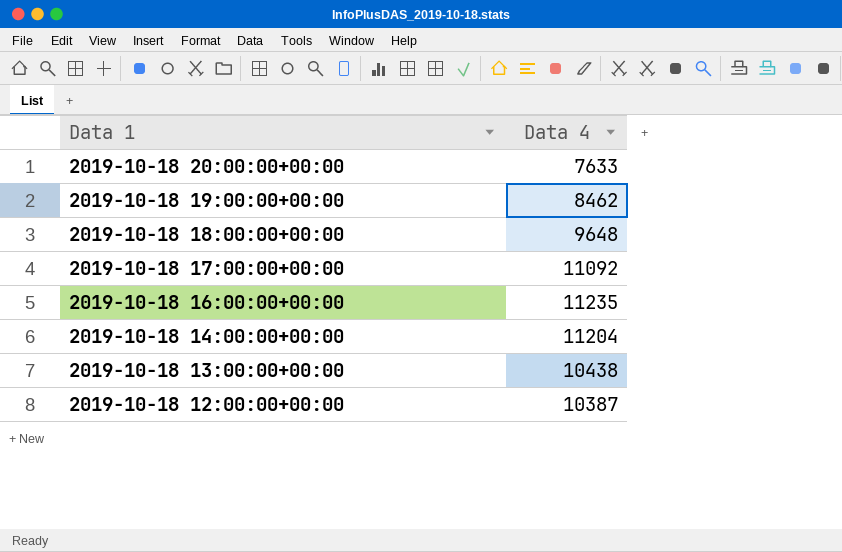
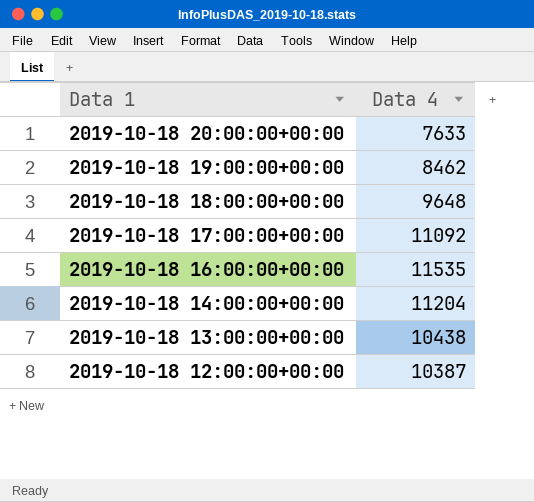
2019-10-18 16:00:00+00:00 | Data 4: 11235 -> 11535

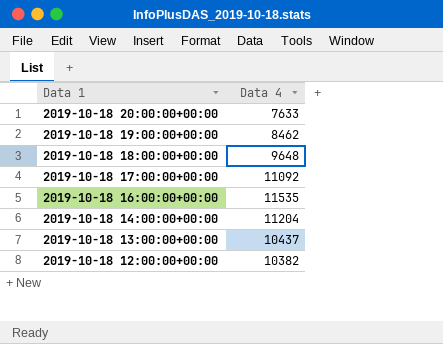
2019-10-18 13:00:00+00:00 | Data 4: 10438 -> 10437
2019-10-18 12:00:00+00:00 | Data 4: 10387 -> 10382

